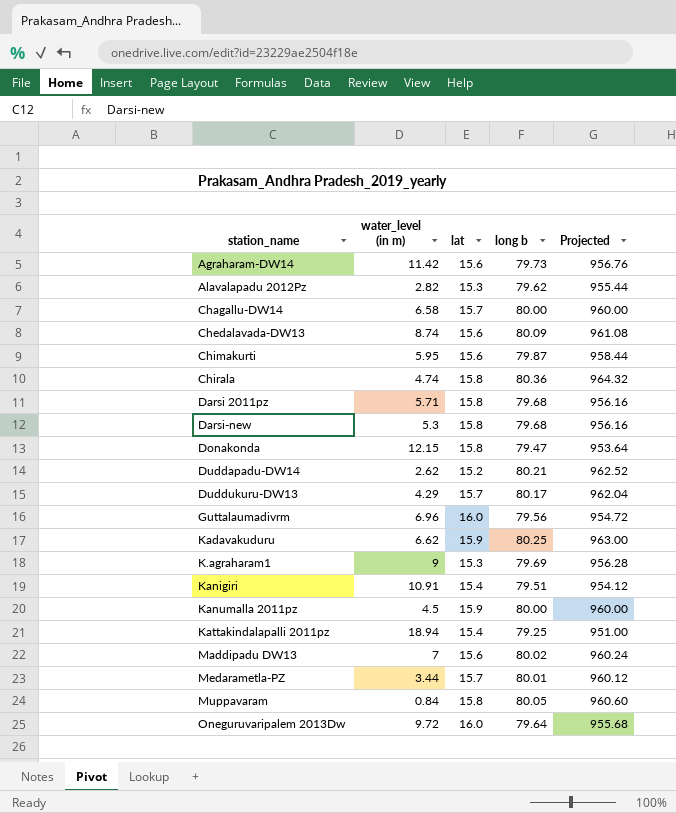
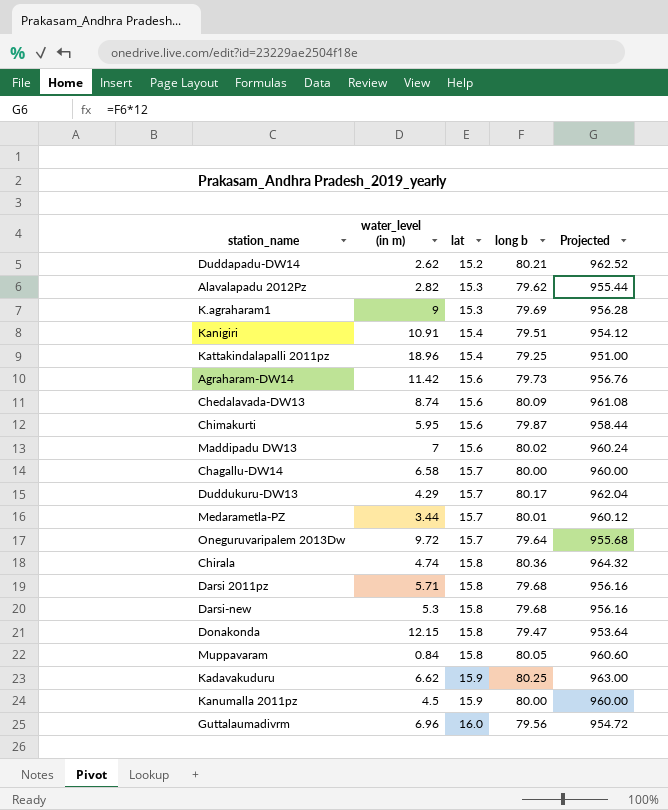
row order: none -> lat ascending
Kattakindalapalli 2011pz | water_level (in m): 18.94 -> 18.96
Oneguruvaripalem 2013Dw | lat: 16.0 -> 15.7

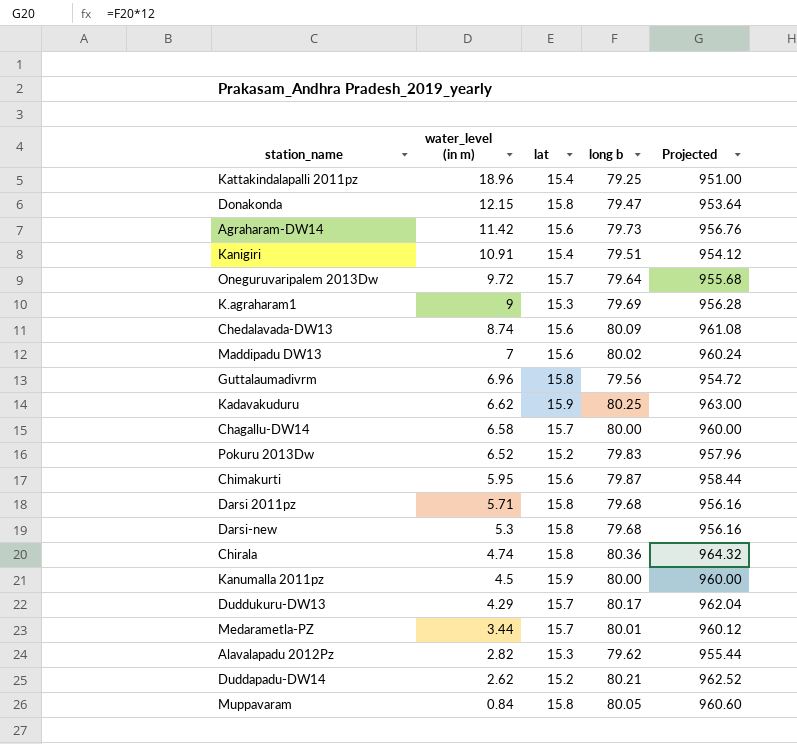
row order: lat ascending -> water_level (in m) descending
Guttalaumadivrm | lat: 16.0 -> 15.8
row Pokuru 2013Dw: none -> 6.52 | 15.2 | 79.83 | 957.96

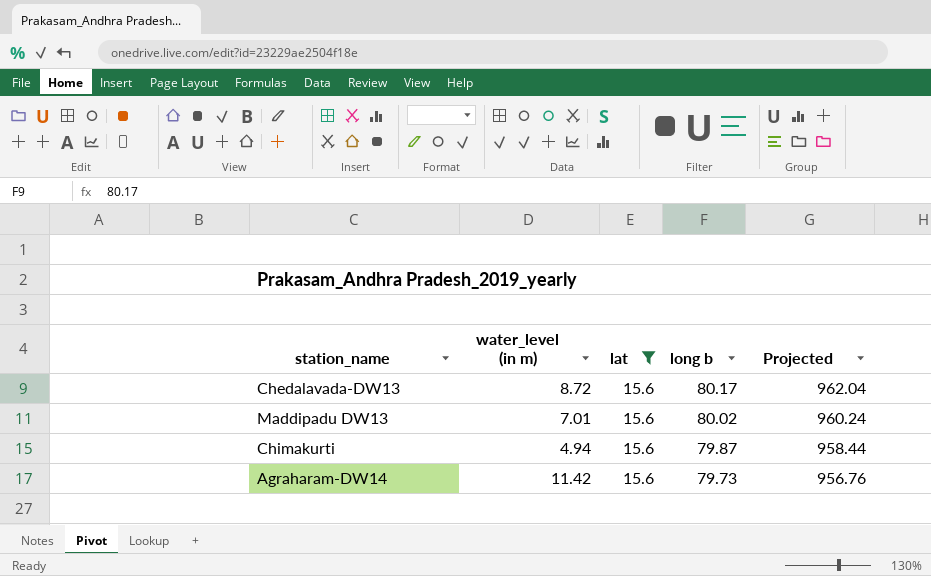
filter: none -> lat = 15.6
row order: water_level (in m) descending -> long b descending
Chedalavada-DW13 | water_level (in m): 8.74 -> 8.72
Chedalavada-DW13 | long b: 80.09 -> 80.17
Chedalavada-DW13 | Projected: 961.08 -> 962.04
Maddipadu DW13 | water_level (in m): 7 -> 7.01
Chimakurti | water_level (in m): 5.95 -> 4.94

